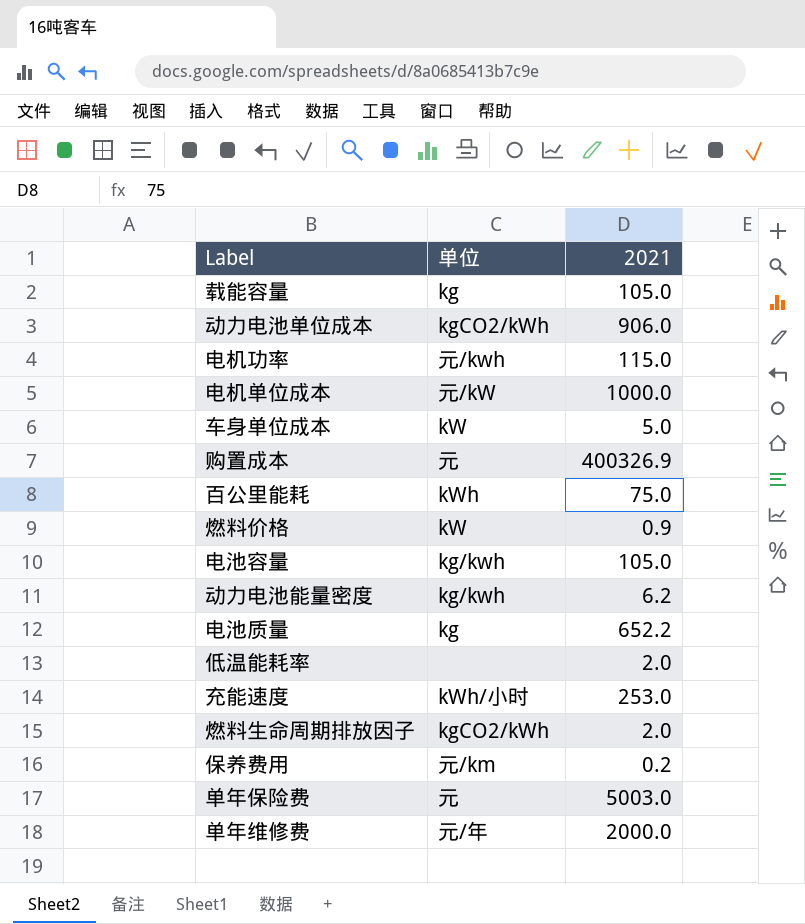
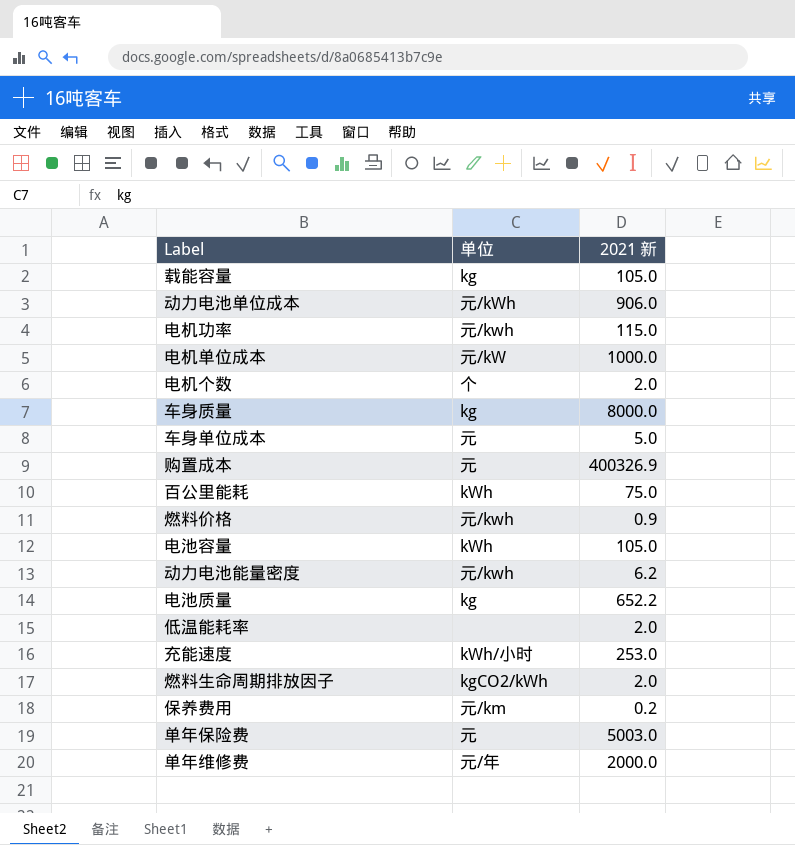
column name: 2021 -> 2021 新
动力电池单位成本 | 单位: kgCO2/kWh -> 元/kWh
row 电机个数: none -> 个 | 2.0
row 车身质量: none -> kg | 8000.0
车身单位成本 | 单位: kW -> 元
燃料价格 | 单位: kW -> 元/kwh
电池容量 | 单位: kg/kwh -> kWh
动力电池能量密度 | 单位: kg/kwh -> 元/kwh

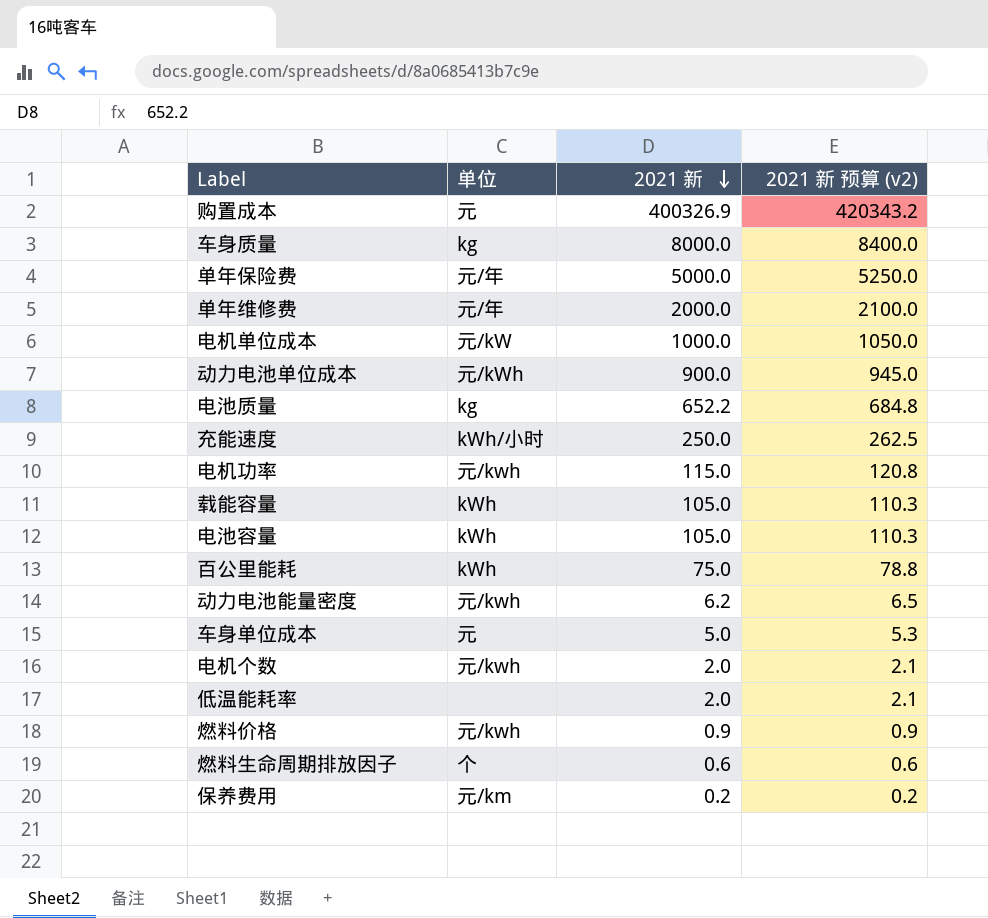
row order: none -> 2021 新 descending
column 2021 新 预算 (v2) | formula: none -> [2021 新] * 1.05
单年保险费 | 单位: 元 -> 元/年
单年保险费 | 2021 新: 5003.0 -> 5000.0
动力电池单位成本 | 2021 新: 906.0 -> 900.0
充能速度 | 2021 新: 253.0 -> 250.0
载能容量 | 单位: kg -> kWh
电机个数 | 单位: 个 -> 元/kwh
燃料生命周期排放因子 | 单位: kgCO2/kWh -> 个
燃料生命周期排放因子 | 2021 新: 2.0 -> 0.6

